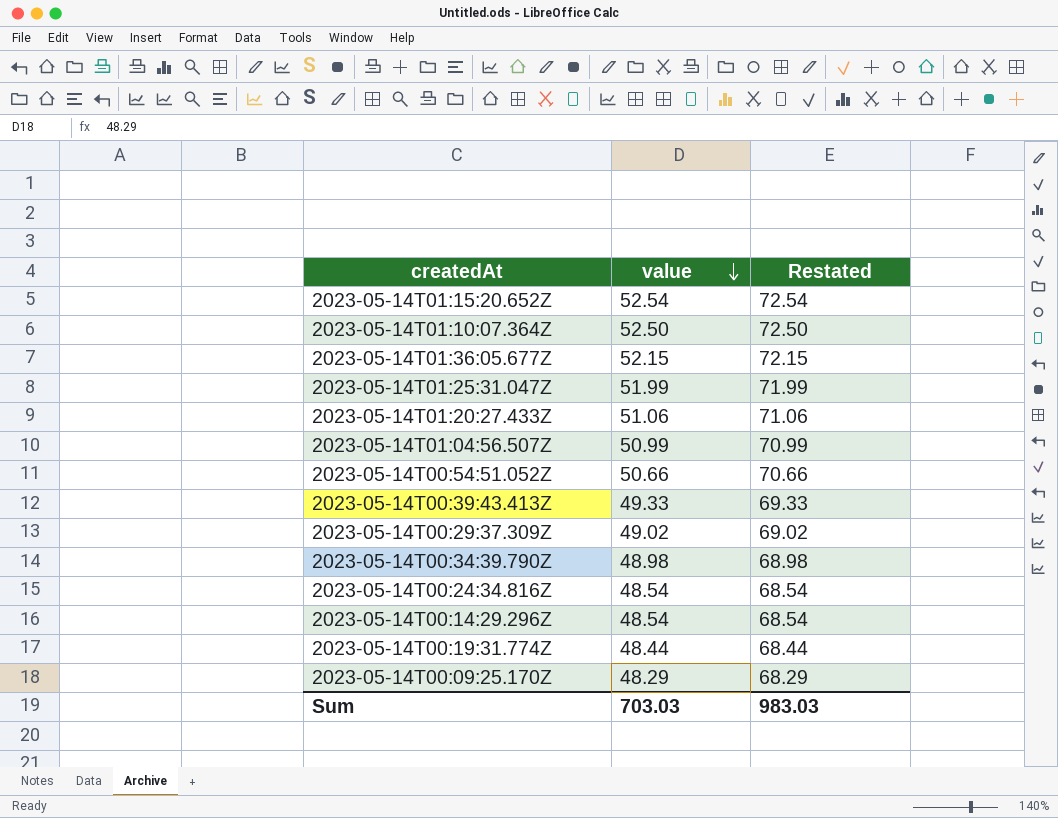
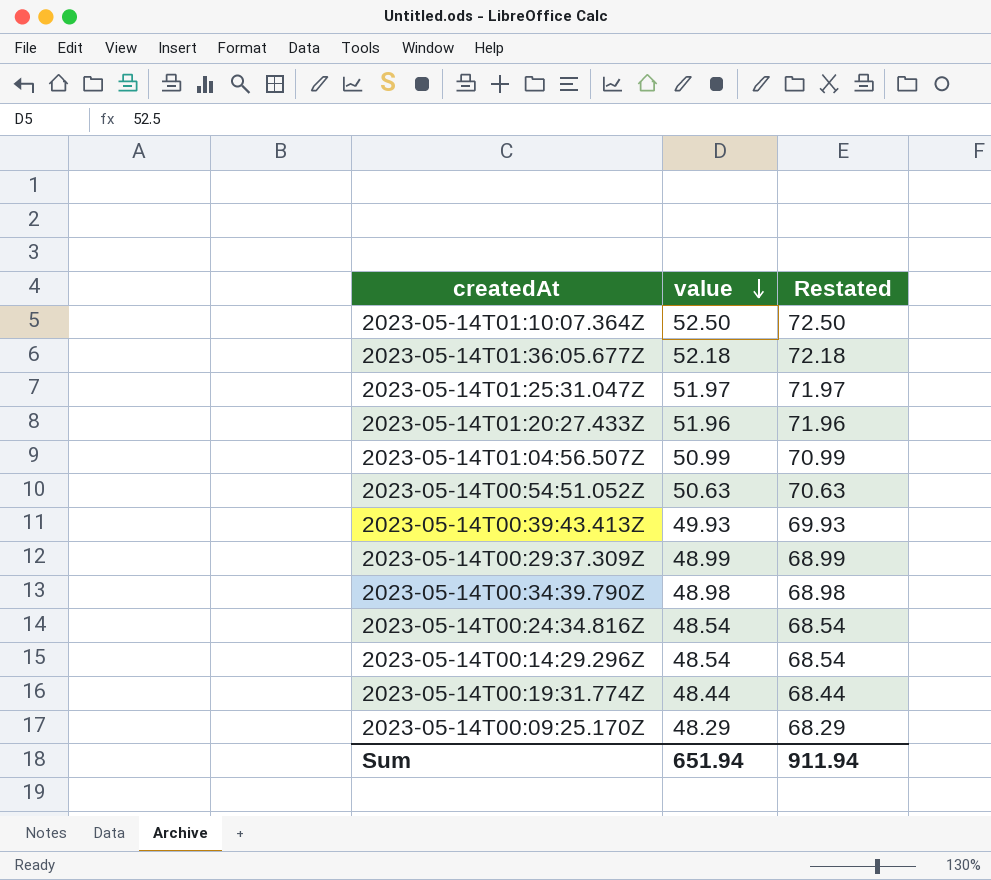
row 2023-05-14T01:15:20.652Z: 52.54 | 72.54 -> none
2023-05-14T01:36:05.677Z | value: 52.15 -> 52.18
2023-05-14T01:36:05.677Z | Restated: 72.15 -> 72.18
2023-05-14T01:25:31.047Z | value: 51.99 -> 51.97
2023-05-14T01:25:31.047Z | Restated: 71.99 -> 71.97
2023-05-14T01:20:27.433Z | value: 51.06 -> 51.96
2023-05-14T01:20:27.433Z | Restated: 71.06 -> 71.96
2023-05-14T00:54:51.052Z | value: 50.66 -> 50.63
2023-05-14T00:54:51.052Z | Restated: 70.66 -> 70.63
2023-05-14T00:39:43.413Z | value: 49.33 -> 49.93
2023-05-14T00:39:43.413Z | Restated: 69.33 -> 69.93
2023-05-14T00:29:37.309Z | value: 49.02 -> 48.99
2023-05-14T00:29:37.309Z | Restated: 69.02 -> 68.99
Sum | value: 703.03 -> 651.94
Sum | Restated: 983.03 -> 911.94

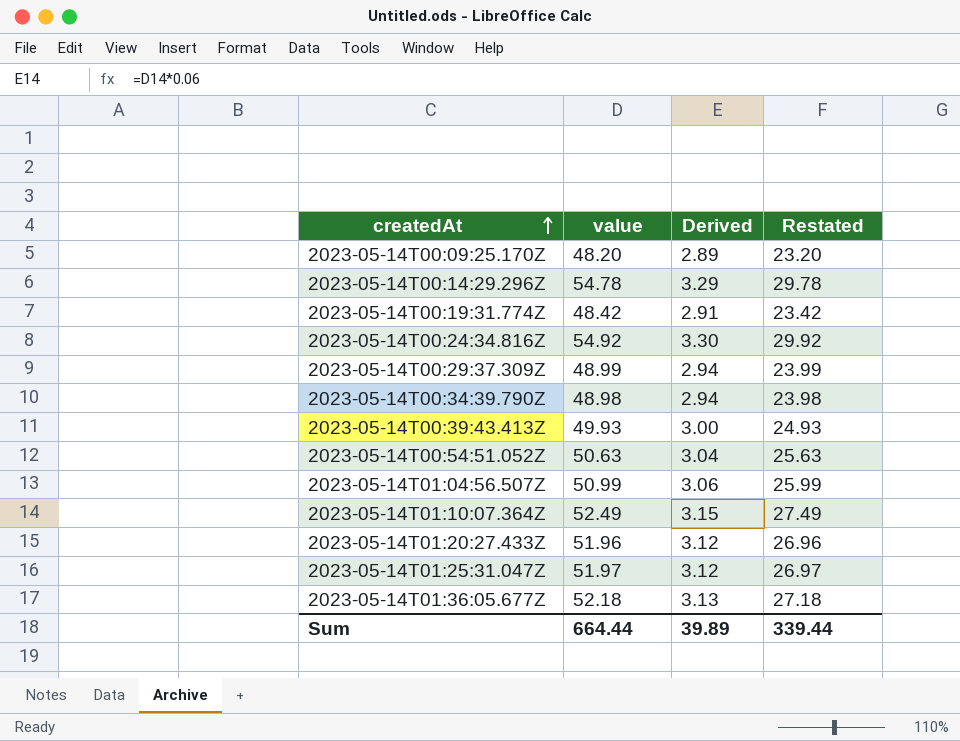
row order: value descending -> createdAt ascending
column Derived | formula: none -> [value] * 0.06
column Restated | formula: [value] + 20 -> [value] - 25
2023-05-14T00:09:25.170Z | value: 48.29 -> 48.20
2023-05-14T00:14:29.296Z | value: 48.54 -> 54.78
2023-05-14T00:19:31.774Z | value: 48.44 -> 48.42
2023-05-14T00:24:34.816Z | value: 48.54 -> 54.92
2023-05-14T01:10:07.364Z | value: 52.50 -> 52.49
Sum | value: 651.94 -> 664.44
Sum | Restated: 911.94 -> 339.44

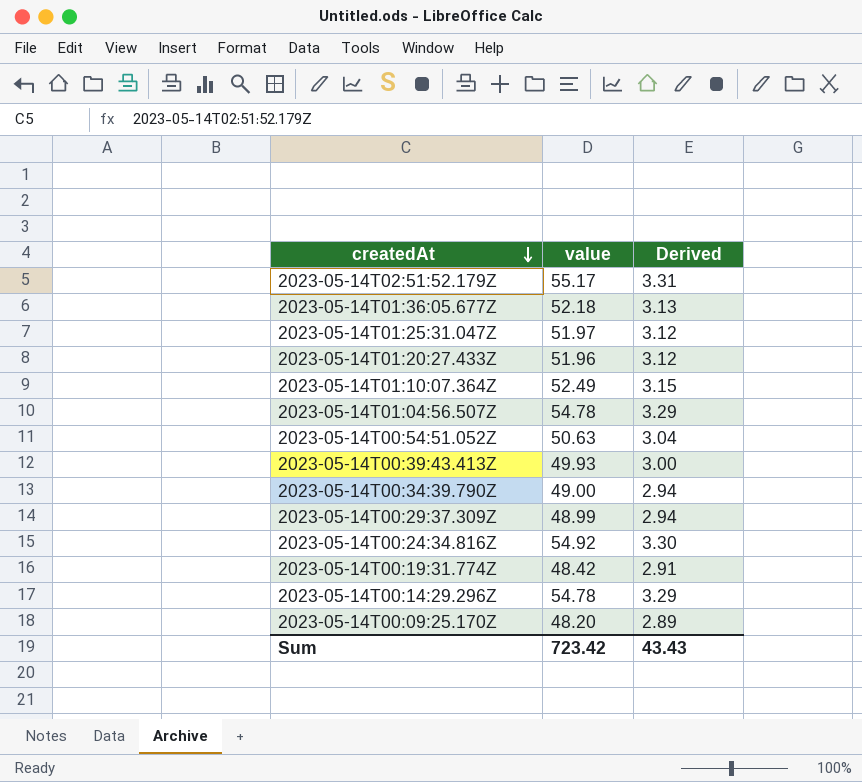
row order: createdAt ascending -> createdAt descending
column Restated | formula: [value] - 25 -> none
row 2023-05-14T02:51:52.179Z: none -> 55.17 | 3.31
2023-05-14T01:04:56.507Z | value: 50.99 -> 54.78
2023-05-14T01:04:56.507Z | Derived: 3.06 -> 3.29
2023-05-14T00:34:39.790Z | value: 48.98 -> 49.00
Sum | value: 664.44 -> 723.42
Sum | Derived: 39.89 -> 43.43

